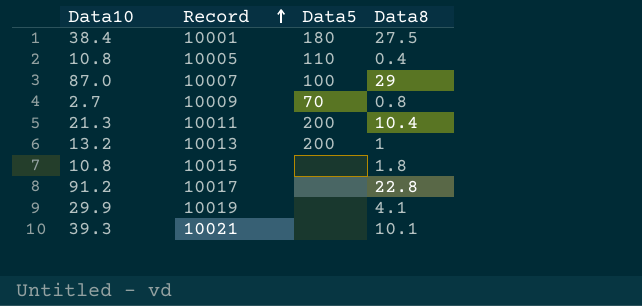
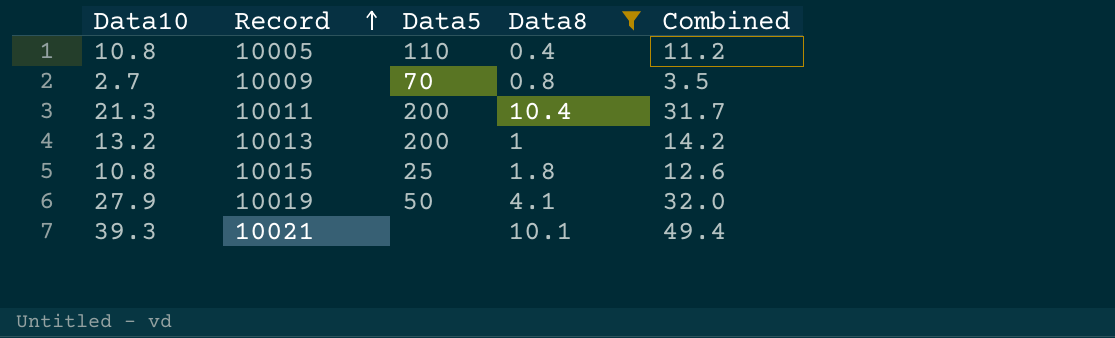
filter: none -> Data8 <= 10.4
column Combined | formula: none -> [Data10] + [Data8]
10015 | Data5: none -> 25
10019 | Data10: 29.9 -> 27.9
10019 | Data5: none -> 50

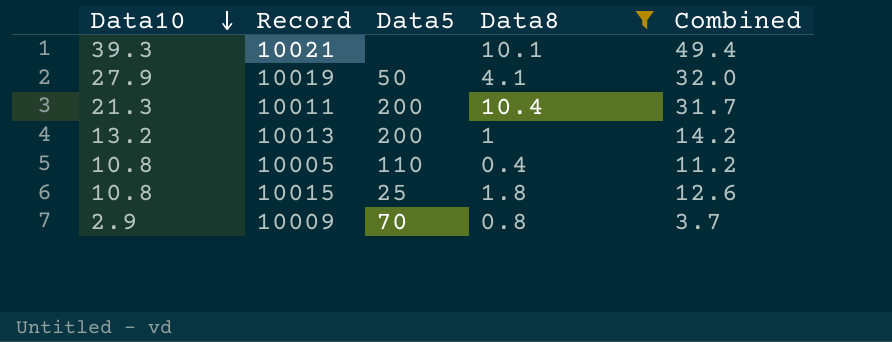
row order: Record ascending -> Data10 descending
10009 | Data10: 2.7 -> 2.9
10009 | Combined: 3.5 -> 3.7

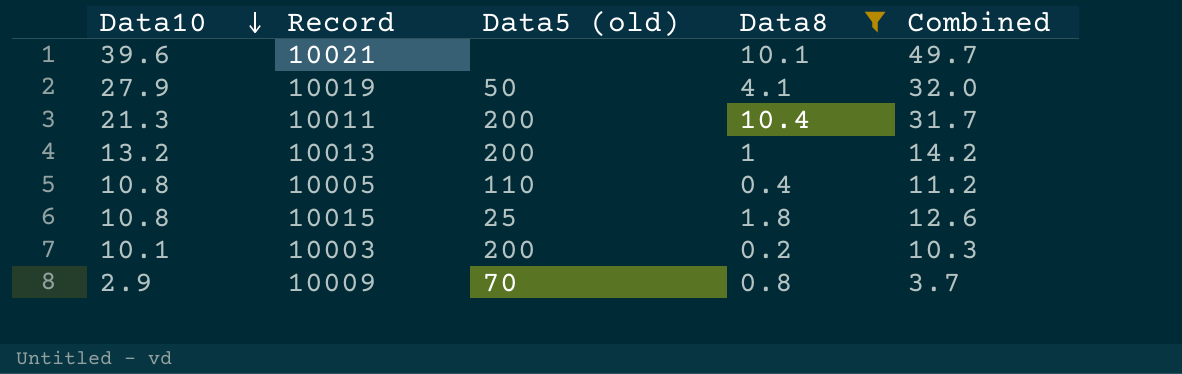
column name: Data5 -> Data5 (old)
10021 | Data10: 39.3 -> 39.6
10021 | Combined: 49.4 -> 49.7
row 10003: none -> 10.1 | 200 | 0.2 | 10.3

